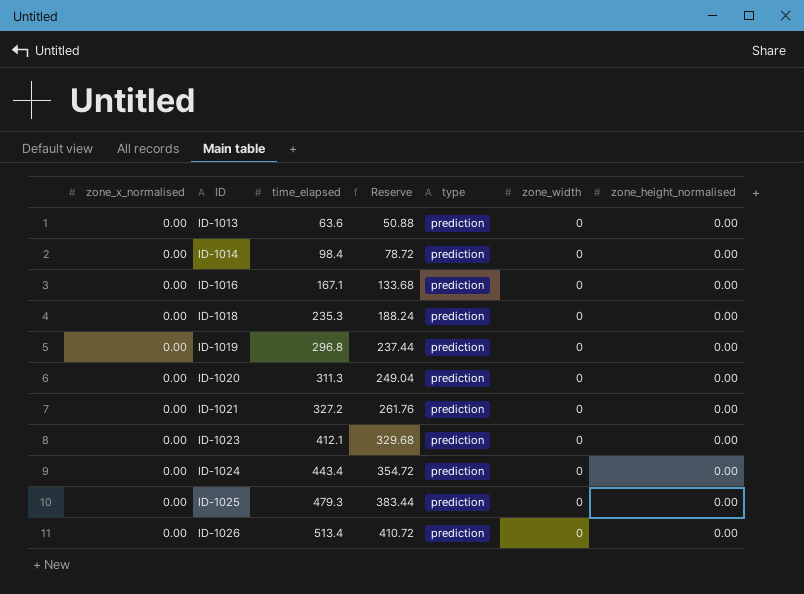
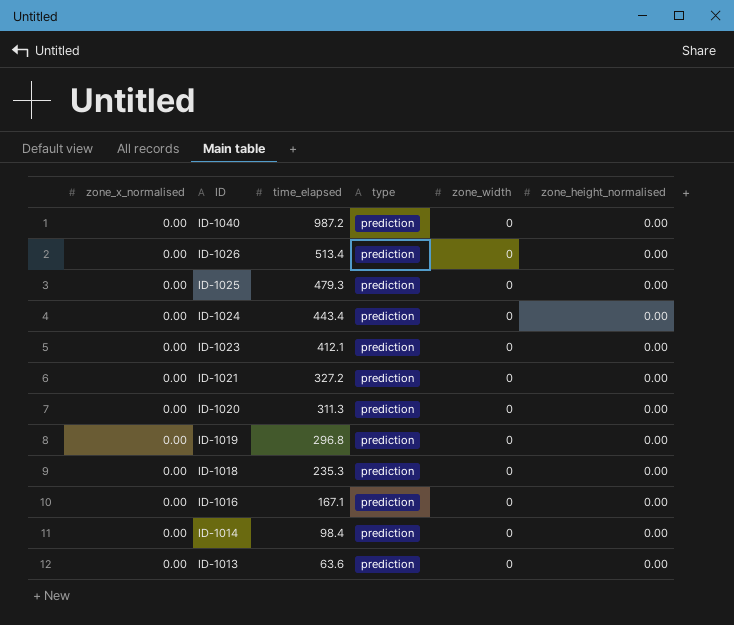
row order: ID ascending -> ID descending
column Reserve | formula: [time_elapsed] * 0.8 -> none
row ID-1040: none -> 0.00 | 987.2 | prediction | 0 | 0.00

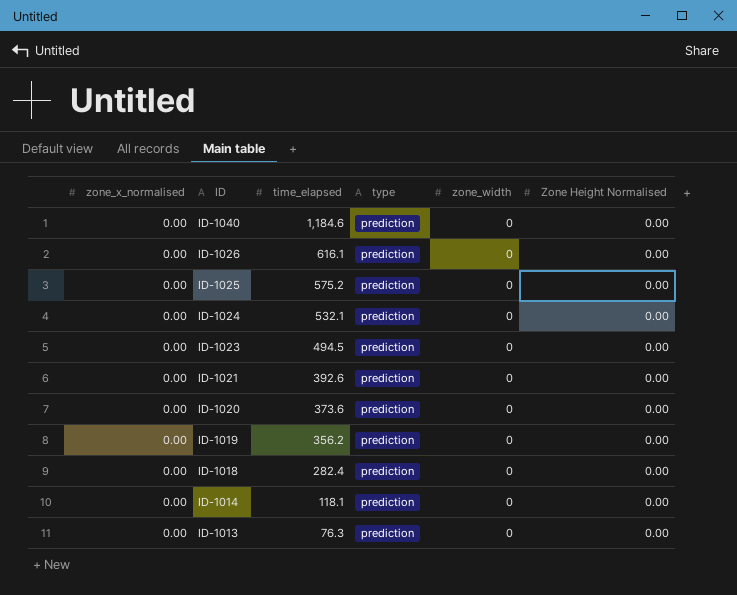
column name: zone_height_normalised -> Zone Height Normalised
row ID-1016: 0.00 | 167.1 | prediction | 0 | 0.00 -> none
ID-1040 | time_elapsed: 987.2 -> 1,184.6
ID-1026 | time_elapsed: 513.4 -> 616.1
ID-1025 | time_elapsed: 479.3 -> 575.2
ID-1024 | time_elapsed: 443.4 -> 532.1
ID-1023 | time_elapsed: 412.1 -> 494.5
ID-1021 | time_elapsed: 327.2 -> 392.6
ID-1020 | time_elapsed: 311.3 -> 373.6
ID-1019 | time_elapsed: 296.8 -> 356.2
ID-1018 | time_elapsed: 235.3 -> 282.4
ID-1014 | time_elapsed: 98.4 -> 118.1
ID-1013 | time_elapsed: 63.6 -> 76.3

